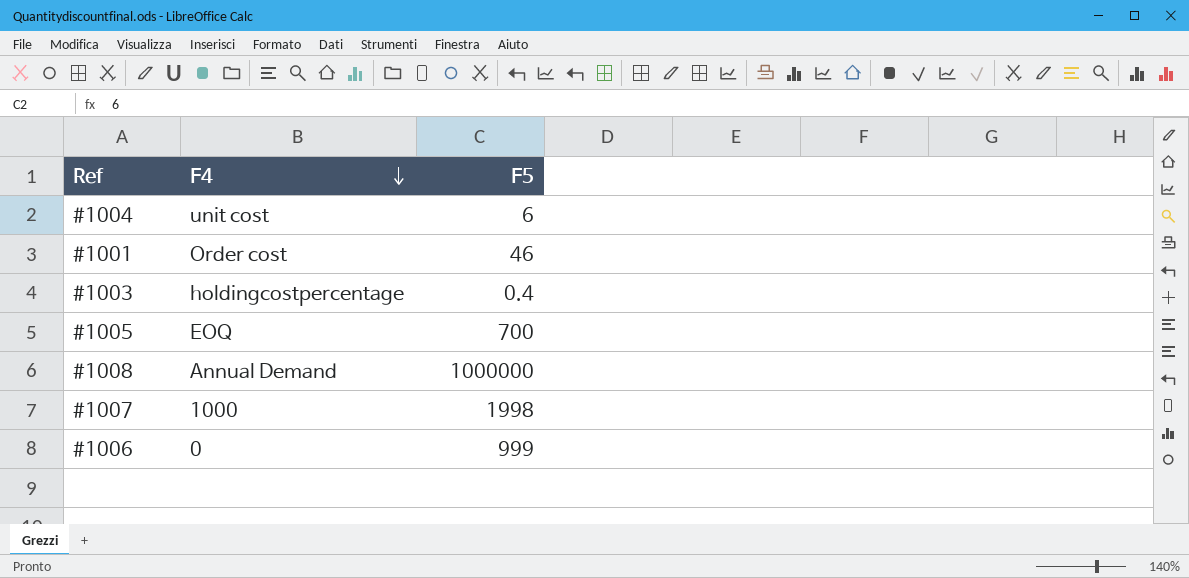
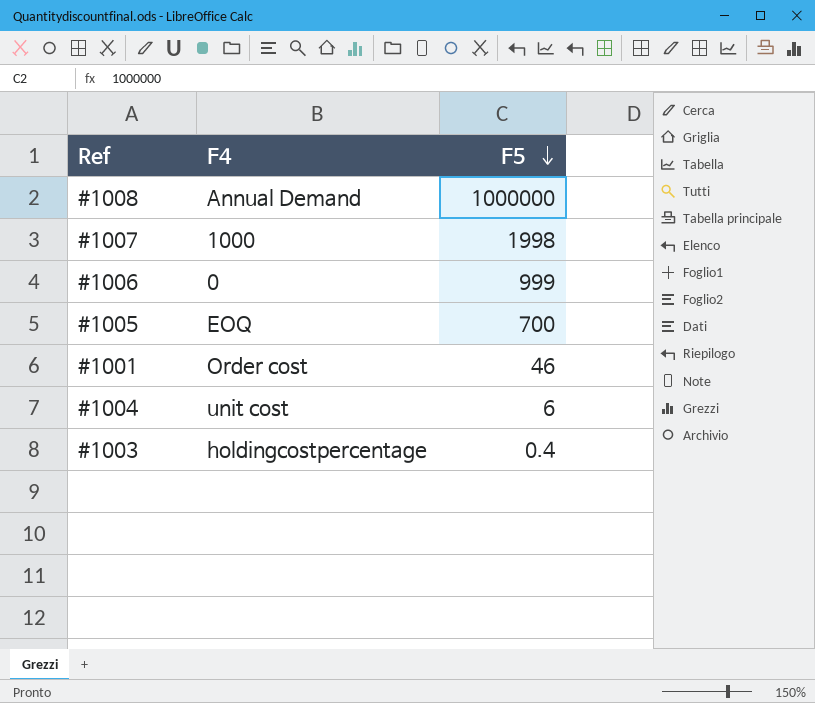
row order: F4 descending -> F5 descending

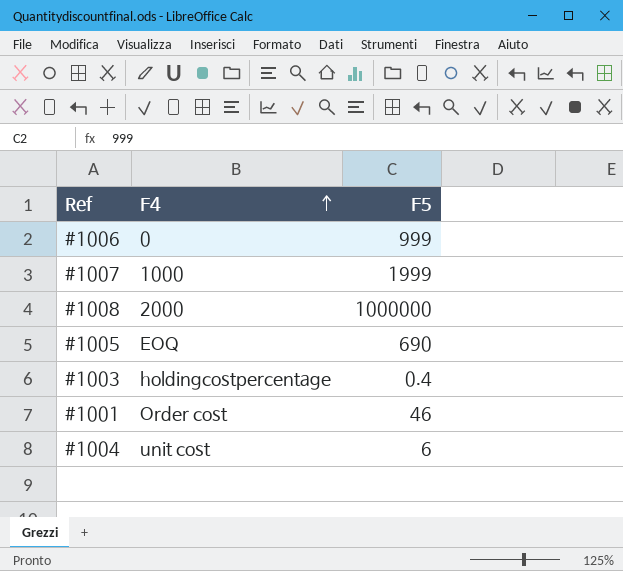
row order: F5 descending -> F4 ascending
#1007 | F5: 1998 -> 1999
#1008 | F4: Annual Demand -> 2000
#1005 | F5: 700 -> 690

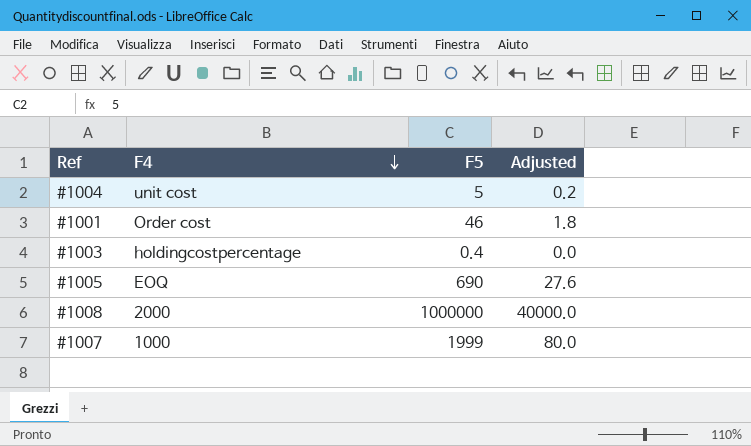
row order: F4 ascending -> F4 descending
column Adjusted | formula: none -> [F5] * 0.04
row #1006: 0 | 999 -> none
#1004 | F5: 6 -> 5

